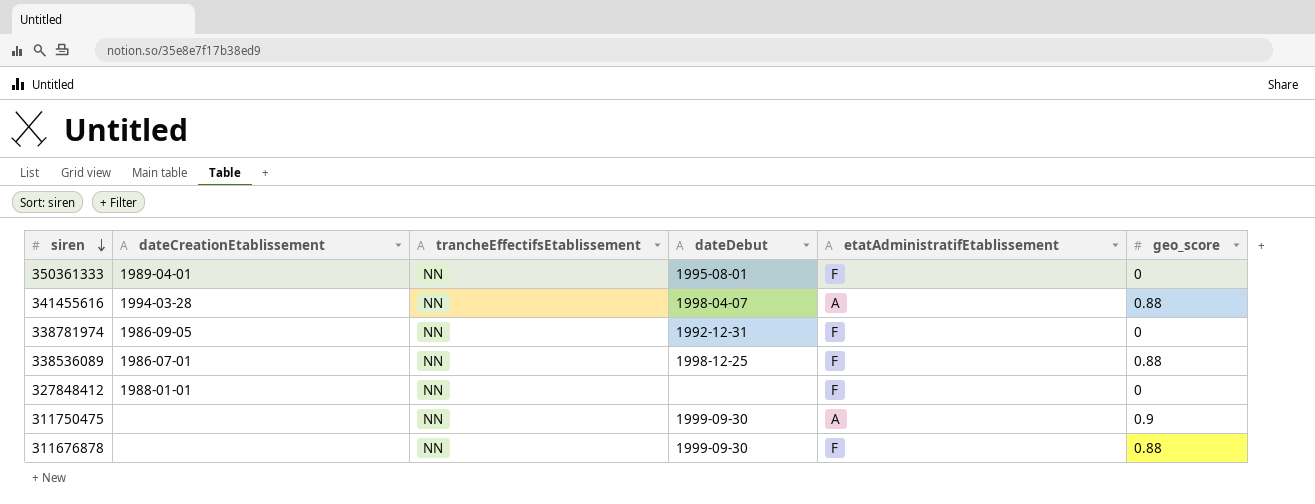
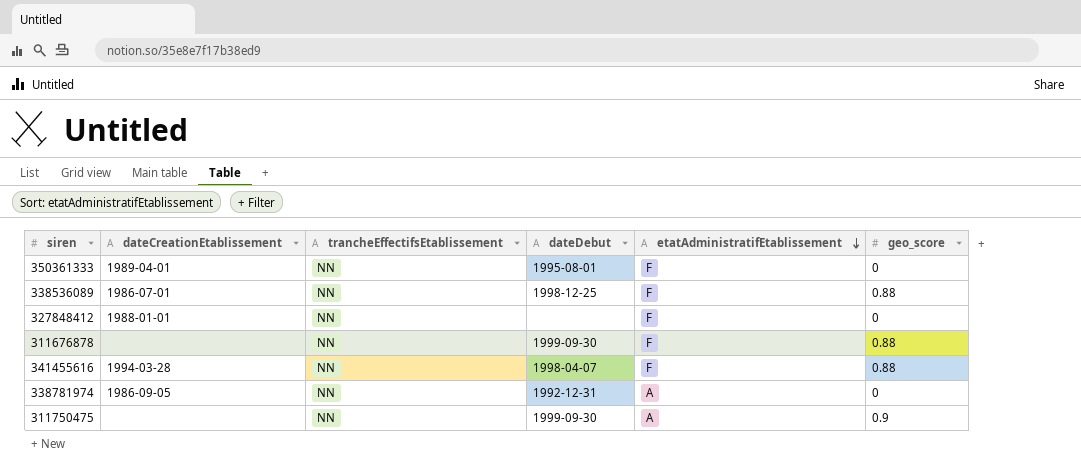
row order: siren descending -> etatAdministratifEtablissement descending
341455616 | etatAdministratifEtablissement: A -> F
338781974 | etatAdministratifEtablissement: F -> A

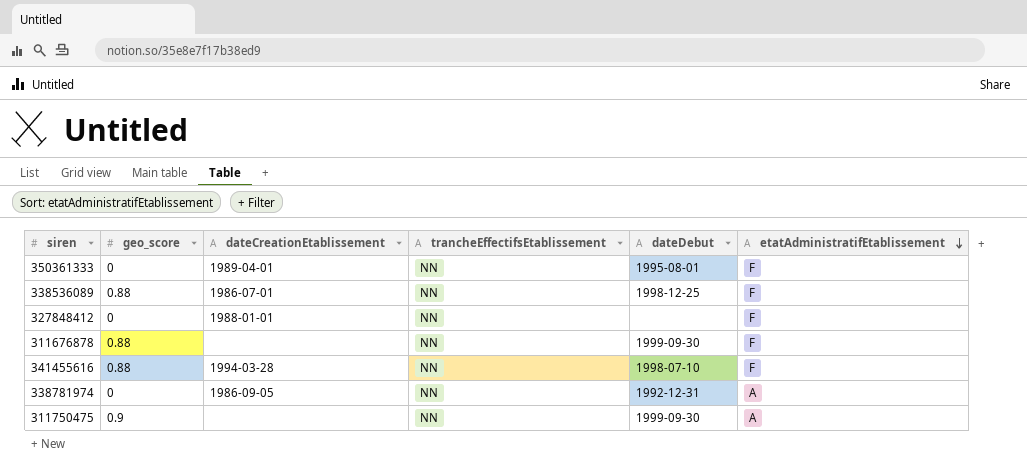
column geo_score | position: 6 -> 2
341455616 | dateDebut: 1998-04-07 -> 1998-07-10

